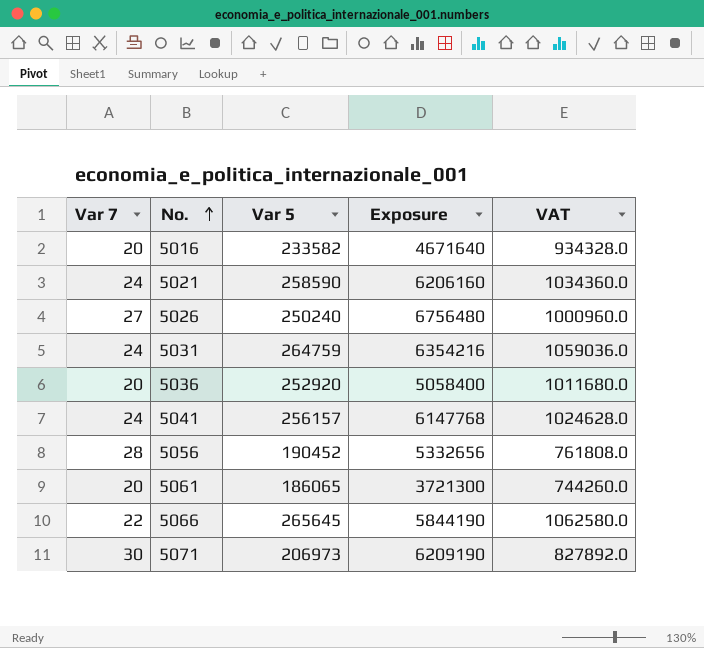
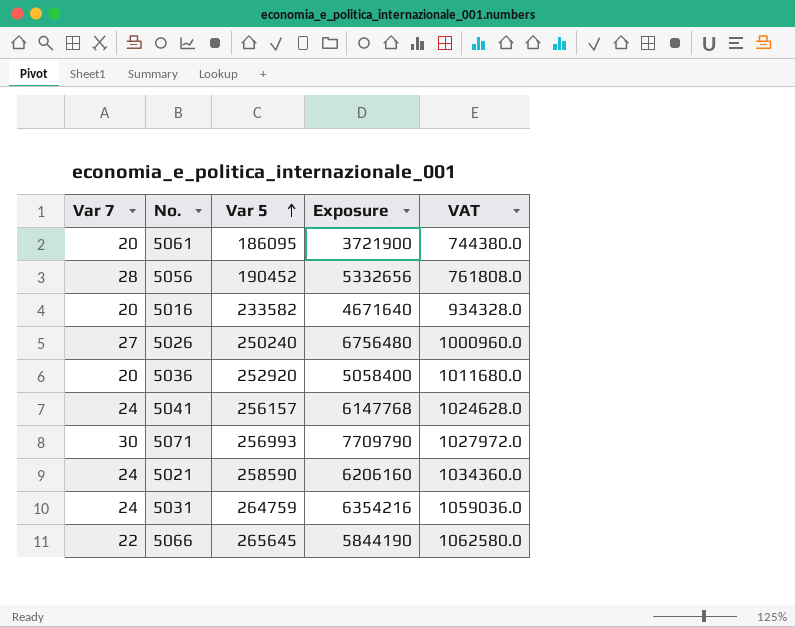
row order: No. ascending -> Var 5 ascending
5061 | Var 5: 186065 -> 186095
5061 | Exposure: 3721300 -> 3721900
5061 | VAT: 744260.0 -> 744380.0
5071 | Var 5: 206973 -> 256993
5071 | Exposure: 6209190 -> 7709790
5071 | VAT: 827892.0 -> 1027972.0

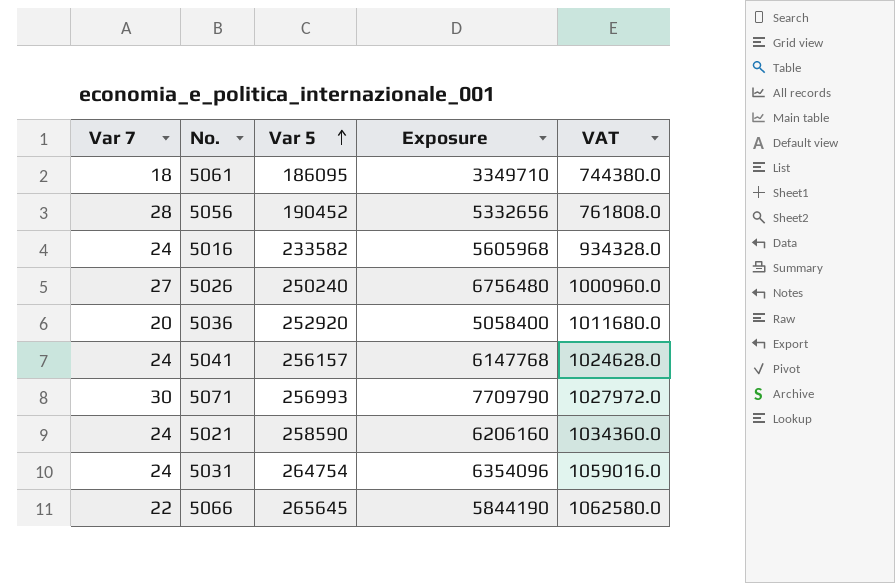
5061 | Var 7: 20 -> 18
5061 | Exposure: 3721900 -> 3349710
5016 | Var 7: 20 -> 24
5016 | Exposure: 4671640 -> 5605968
5031 | Var 5: 264759 -> 264754
5031 | Exposure: 6354216 -> 6354096
5031 | VAT: 1059036.0 -> 1059016.0

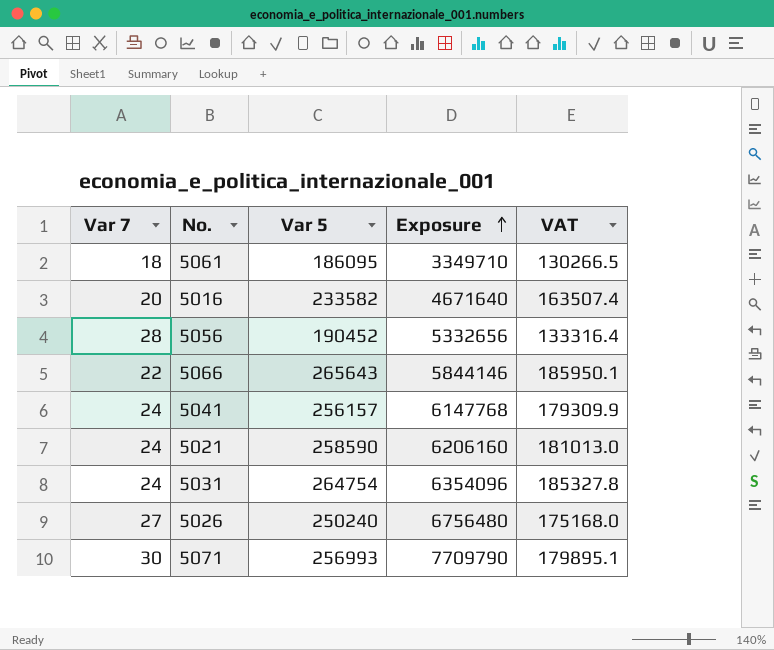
row order: Var 5 ascending -> Exposure ascending
column VAT | formula: [Var 5] * 4 -> [Var 5] * 0.7
row 5036: 20 | 252920 | 5058400 | 1011680.0 -> none
5016 | Var 7: 24 -> 20
5016 | Exposure: 5605968 -> 4671640
5066 | Var 5: 265645 -> 265643
5066 | Exposure: 5844190 -> 5844146

